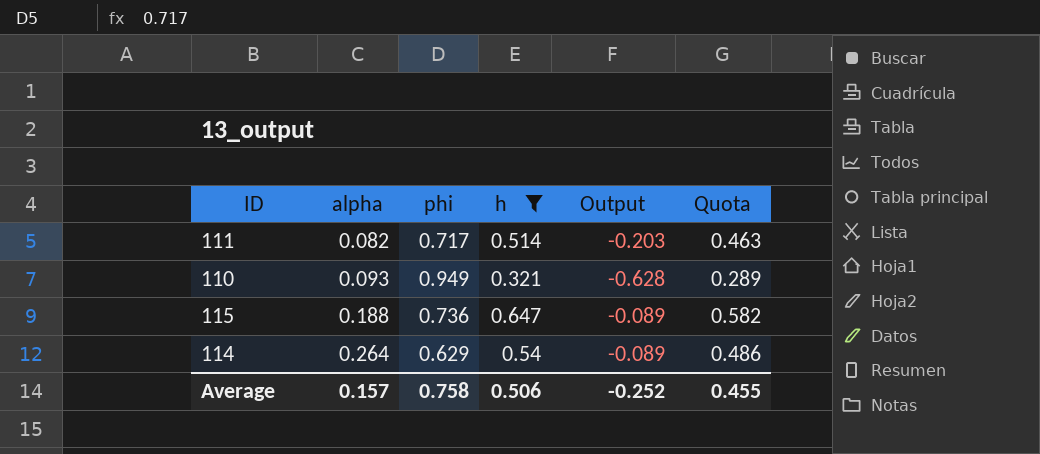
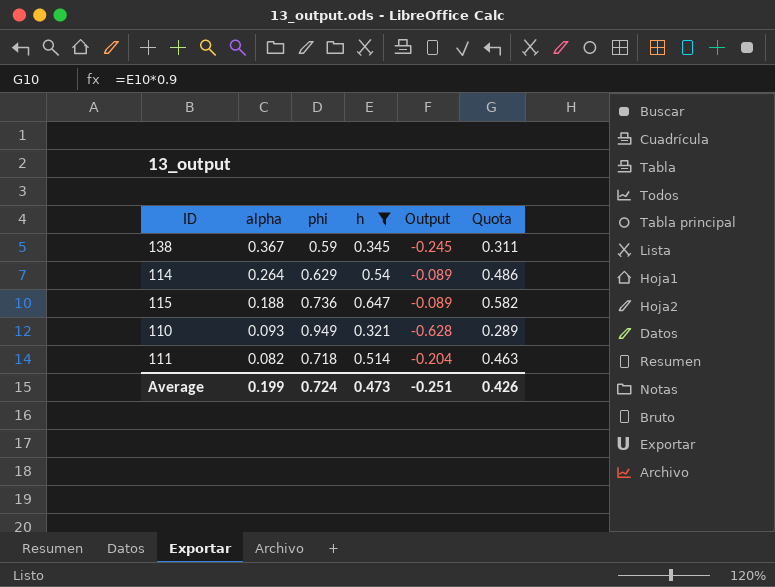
row order: alpha ascending -> alpha descending
row 138: none -> 0.367 | 0.59 | 0.345 | -0.245 | 0.311
111 | phi: 0.717 -> 0.718
111 | Output: -0.203 -> -0.204
Average | alpha: 0.157 -> 0.199
Average | phi: 0.758 -> 0.724
Average | h: 0.506 -> 0.473
Average | Output: -0.252 -> -0.251
Average | Quota: 0.455 -> 0.426

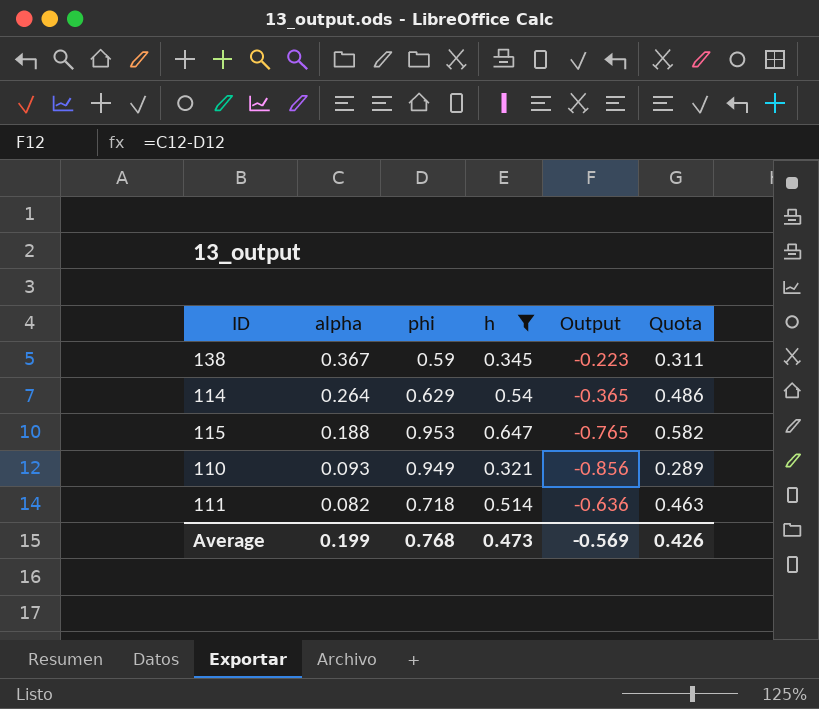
column Output | formula: [h] - [phi] -> [alpha] - [phi]
115 | phi: 0.736 -> 0.953
Average | phi: 0.724 -> 0.768
Average | Output: -0.251 -> -0.569

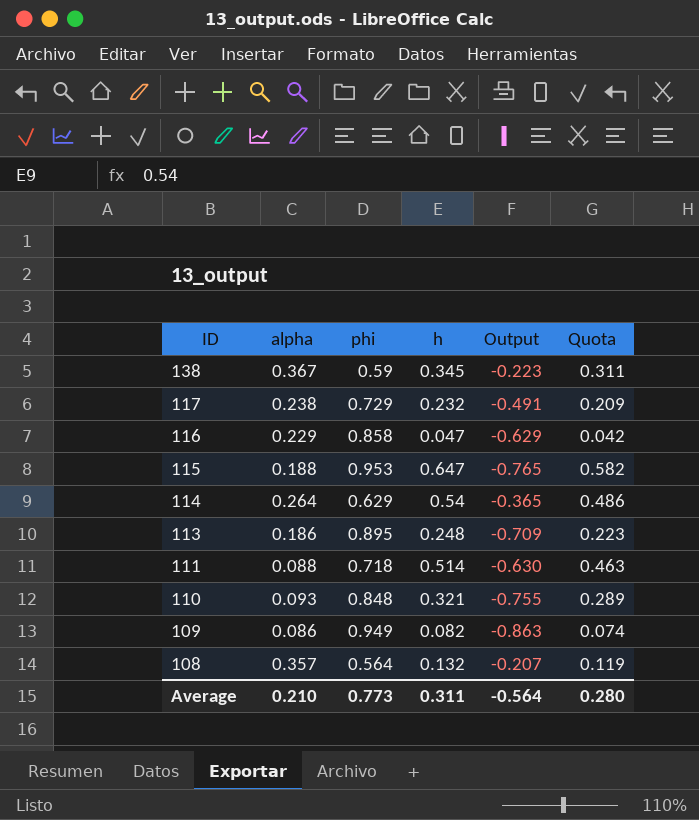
filter: h >= 0.321 -> none
row order: alpha descending -> ID descending
111 | alpha: 0.082 -> 0.088
111 | Output: -0.636 -> -0.630
110 | phi: 0.949 -> 0.848
110 | Output: -0.856 -> -0.755
Average | alpha: 0.199 -> 0.210
Average | phi: 0.768 -> 0.773
Average | h: 0.473 -> 0.311
Average | Output: -0.569 -> -0.564
Average | Quota: 0.426 -> 0.280

